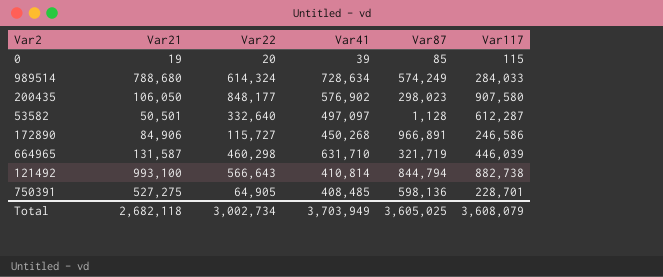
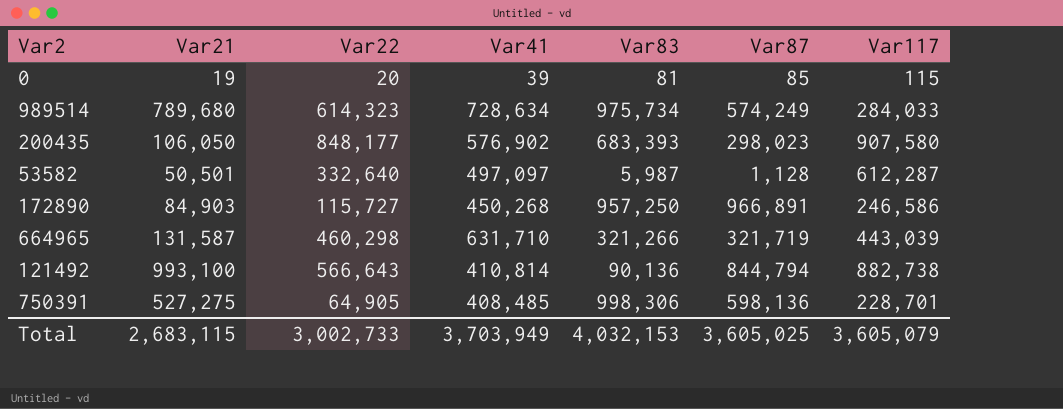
column Var83 | position: none -> 5
989514 | Var21: 788,680 -> 789,680
989514 | Var22: 614,324 -> 614,323
172890 | Var21: 84,906 -> 84,903
664965 | Var117: 446,039 -> 443,039
Total | Var21: 2,682,118 -> 2,683,115
Total | Var22: 3,002,734 -> 3,002,733
Total | Var117: 3,608,079 -> 3,605,079

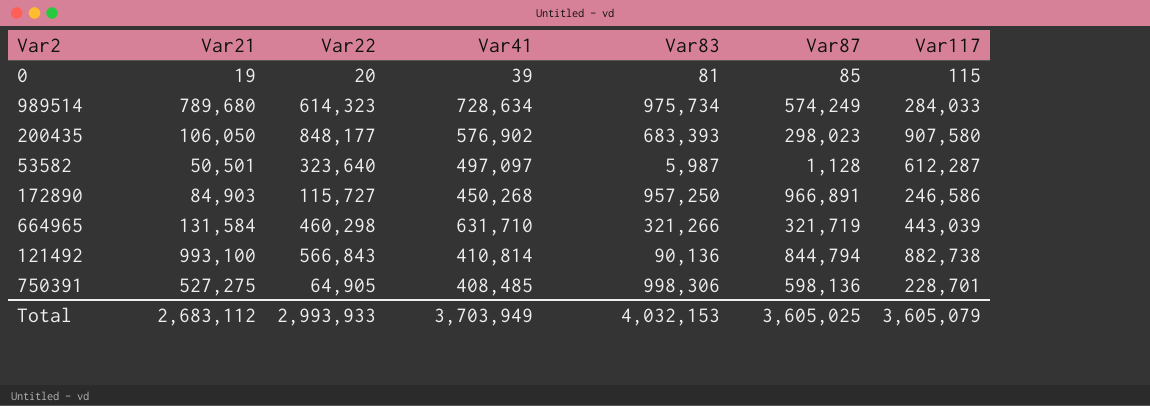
53582 | Var22: 332,640 -> 323,640
664965 | Var21: 131,587 -> 131,584
121492 | Var22: 566,643 -> 566,843
Total | Var21: 2,683,115 -> 2,683,112
Total | Var22: 3,002,733 -> 2,993,933

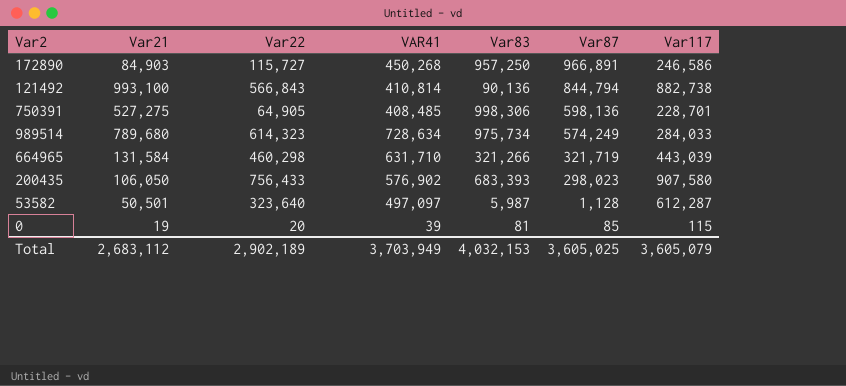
row order: none -> Var87 descending
column name: Var41 -> VAR41
200435 | Var22: 848,177 -> 756,433
Total | Var22: 2,993,933 -> 2,902,189

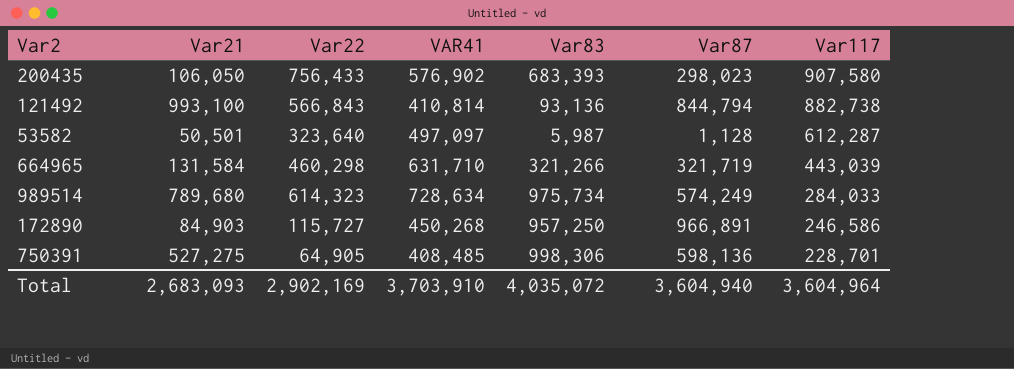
row order: Var87 descending -> Var117 descending
row 0: 19 | 20 | 39 | 81 | 85 | 115 -> none
121492 | Var83: 90,136 -> 93,136
Total | Var21: 2,683,112 -> 2,683,093
Total | Var22: 2,902,189 -> 2,902,169
Total | VAR41: 3,703,949 -> 3,703,910
Total | Var83: 4,032,153 -> 4,035,072
Total | Var87: 3,605,025 -> 3,604,940
Total | Var117: 3,605,079 -> 3,604,964

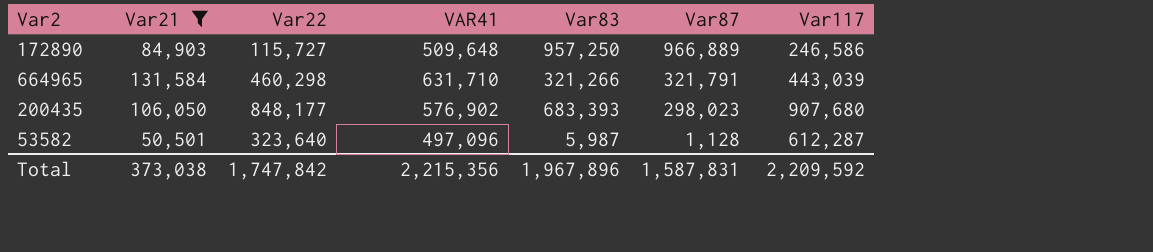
filter: none -> Var21 <= 131,584
row order: Var117 descending -> Var87 descending
172890 | VAR41: 450,268 -> 509,648
172890 | Var87: 966,891 -> 966,889
664965 | Var87: 321,719 -> 321,791
200435 | Var22: 756,433 -> 848,177
200435 | Var117: 907,580 -> 907,680
53582 | VAR41: 497,097 -> 497,096
Total | Var21: 2,683,093 -> 373,038
Total | Var22: 2,902,169 -> 1,747,842
Total | VAR41: 3,703,910 -> 2,215,356
Total | Var83: 4,035,072 -> 1,967,896
Total | Var87: 3,604,940 -> 1,587,831
Total | Var117: 3,604,964 -> 2,209,592

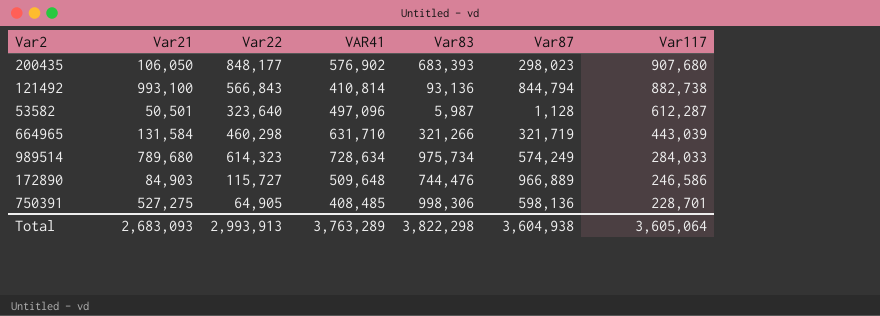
filter: Var21 <= 131,584 -> none
row order: Var87 descending -> Var117 descending
664965 | Var87: 321,791 -> 321,719
172890 | Var83: 957,250 -> 744,476
Total | Var21: 373,038 -> 2,683,093
Total | Var22: 1,747,842 -> 2,993,913
Total | VAR41: 2,215,356 -> 3,763,289
Total | Var83: 1,967,896 -> 3,822,298
Total | Var87: 1,587,831 -> 3,604,938
Total | Var117: 2,209,592 -> 3,605,064

